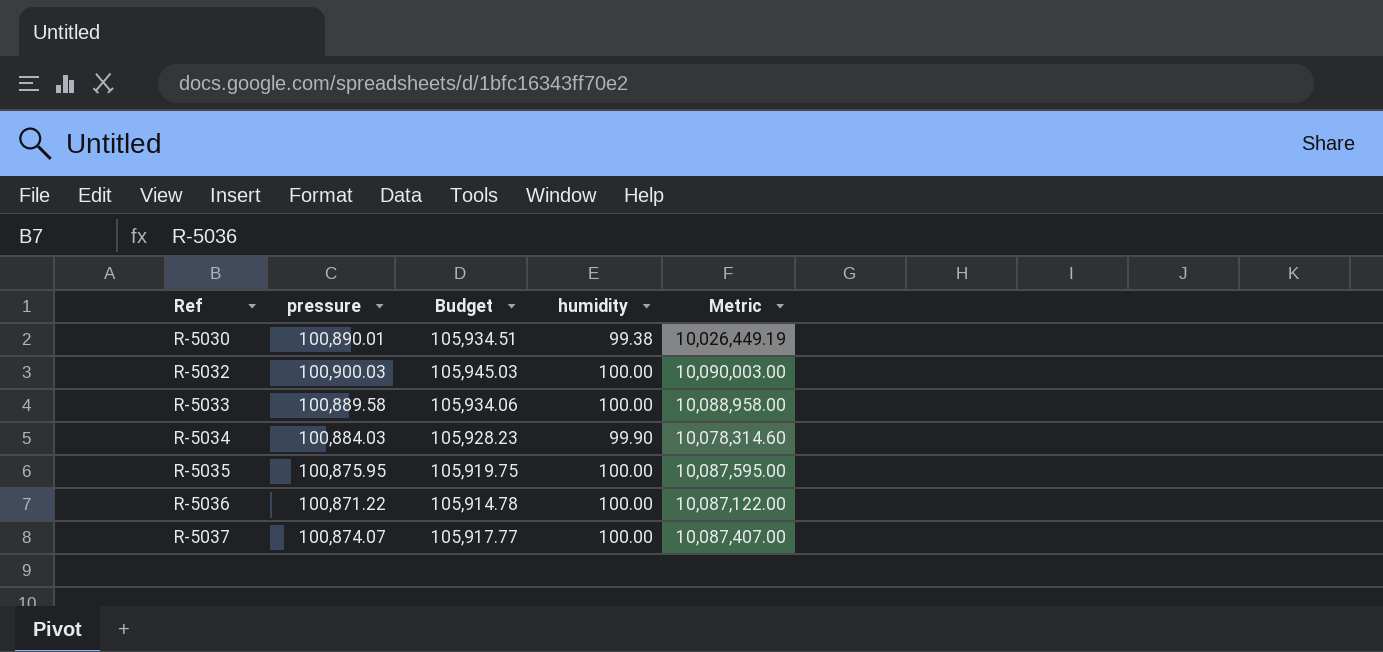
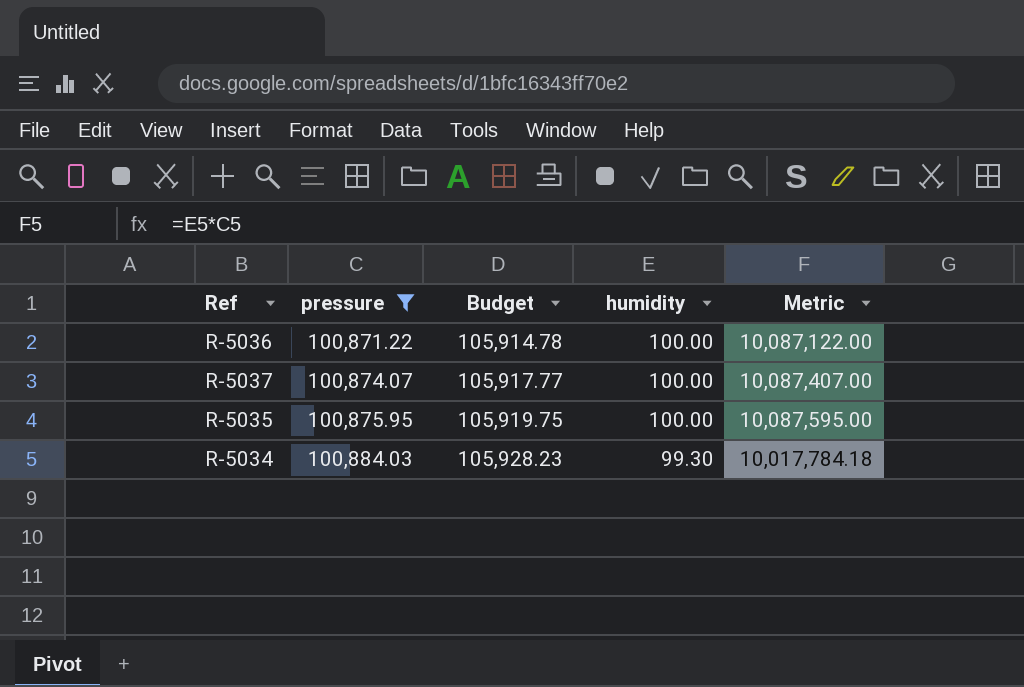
filter: none -> pressure <= 100,884.03
row order: Ref ascending -> pressure ascending
R-5034 | humidity: 99.90 -> 99.30
R-5034 | Metric: 10,078,314.60 -> 10,017,784.18

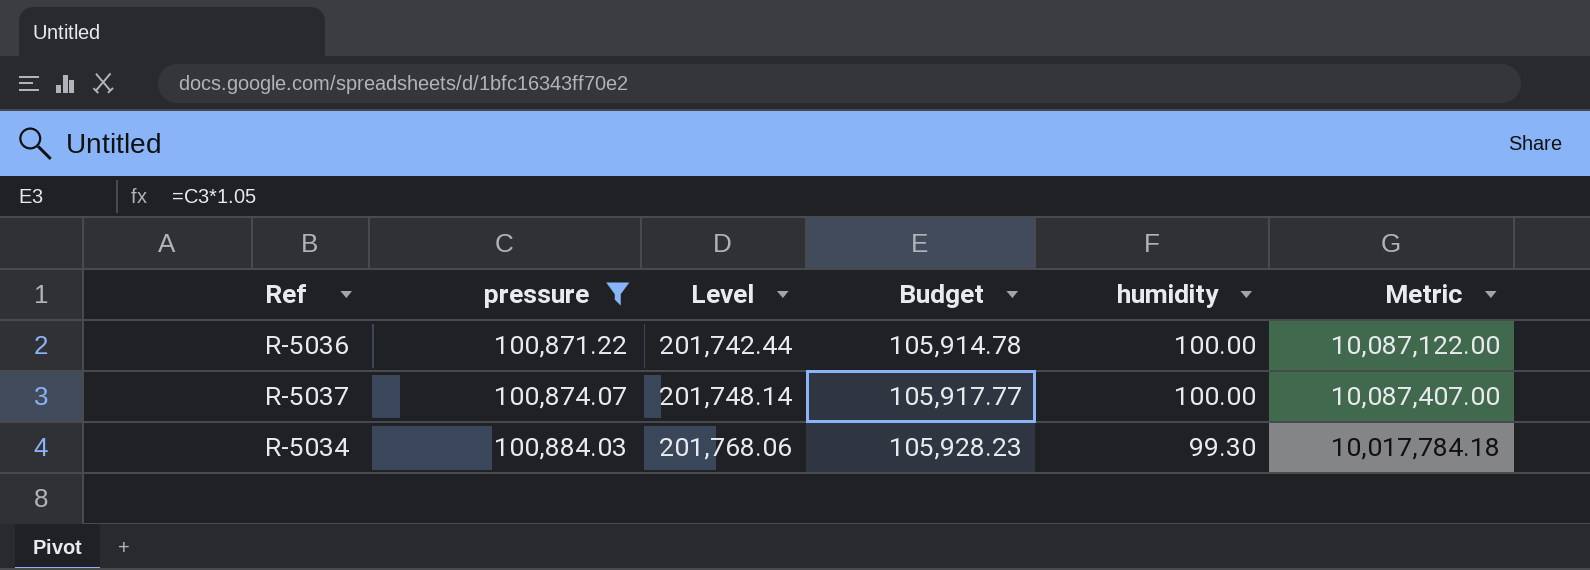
column Level | formula: none -> [pressure] * 2
row R-5035: 100,875.95 | 105,919.75 | 100.00 | 10,087,595.00 -> none

